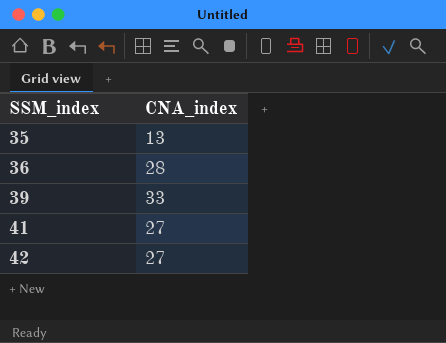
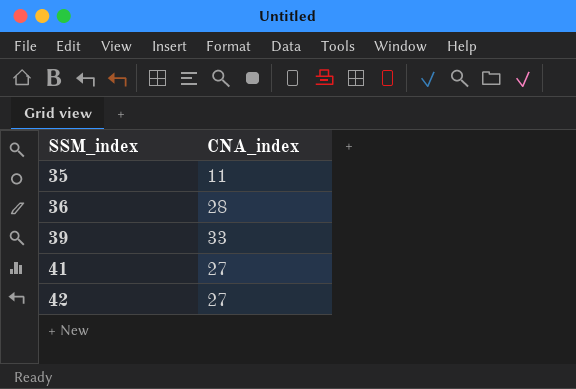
35 | CNA_index: 13 -> 11

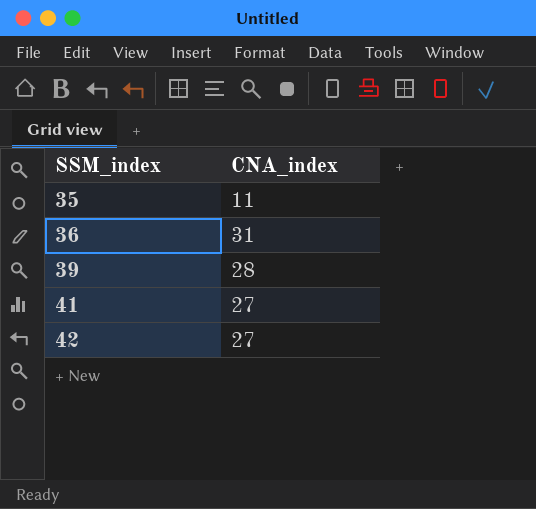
36 | CNA_index: 28 -> 31
39 | CNA_index: 33 -> 28

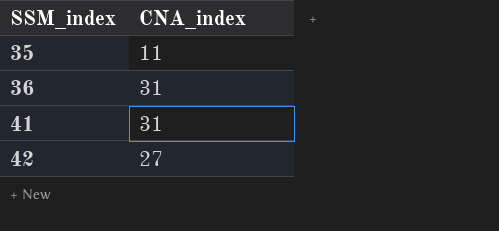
row 39: 28 -> none
41 | CNA_index: 27 -> 31

